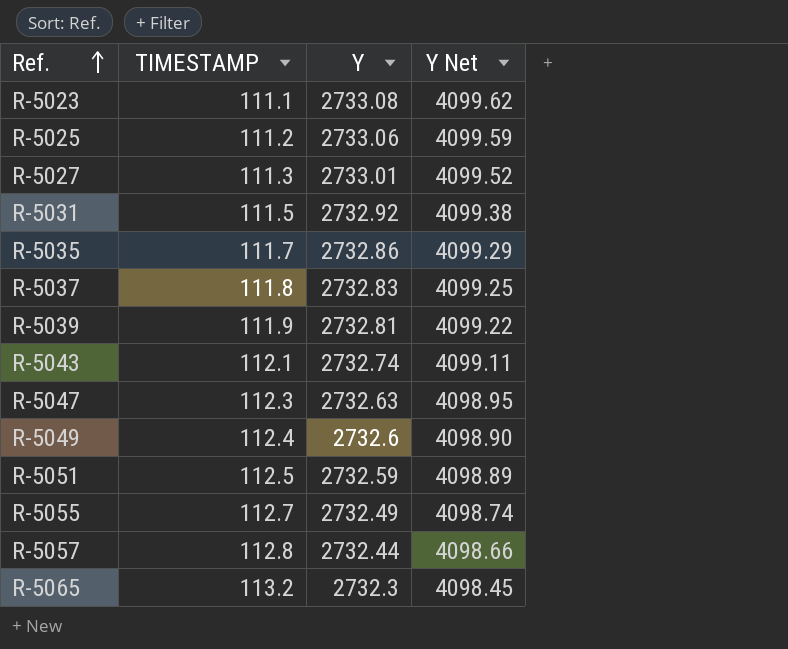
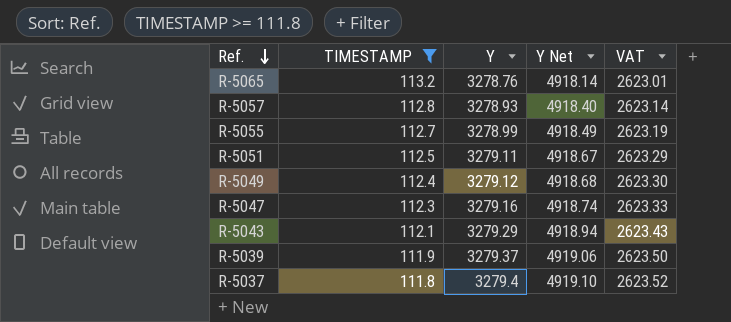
filter: none -> TIMESTAMP >= 111.8
row order: Ref. ascending -> Ref. descending
column VAT | formula: none -> [Y] * 0.8
R-5065 | Y: 2732.3 -> 3278.76
R-5065 | Y Net: 4098.45 -> 4918.14
R-5057 | Y: 2732.44 -> 3278.93
R-5057 | Y Net: 4098.66 -> 4918.40
R-5055 | Y: 2732.49 -> 3278.99
R-5055 | Y Net: 4098.74 -> 4918.49
R-5051 | Y: 2732.59 -> 3279.11
R-5051 | Y Net: 4098.89 -> 4918.67
R-5049 | Y: 2732.6 -> 3279.12
R-5049 | Y Net: 4098.90 -> 4918.68
R-5047 | Y: 2732.63 -> 3279.16
R-5047 | Y Net: 4098.95 -> 4918.74
R-5043 | Y: 2732.74 -> 3279.29
R-5043 | Y Net: 4099.11 -> 4918.94
R-5039 | Y: 2732.81 -> 3279.37
R-5039 | Y Net: 4099.22 -> 4919.06
R-5037 | Y: 2732.83 -> 3279.4
R-5037 | Y Net: 4099.25 -> 4919.10

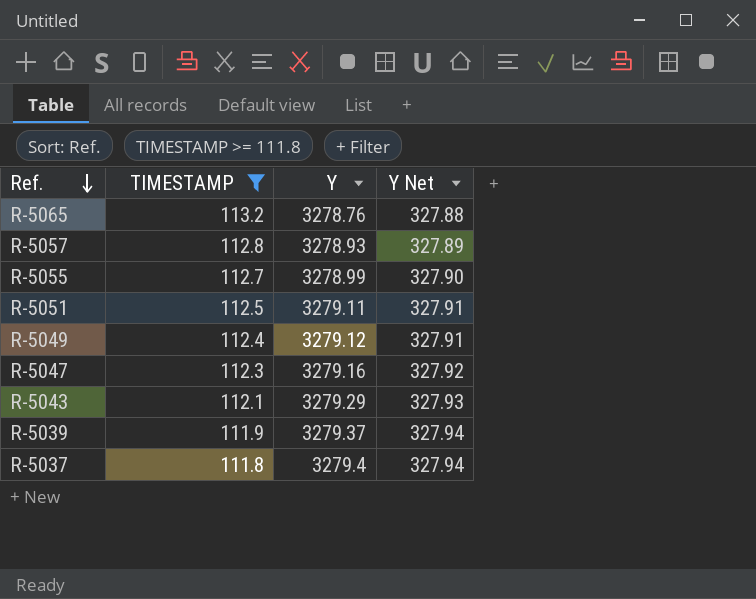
column VAT | formula: [Y] * 0.8 -> none
column Y Net | formula: [Y] * 1.5 -> [Y] * 0.1

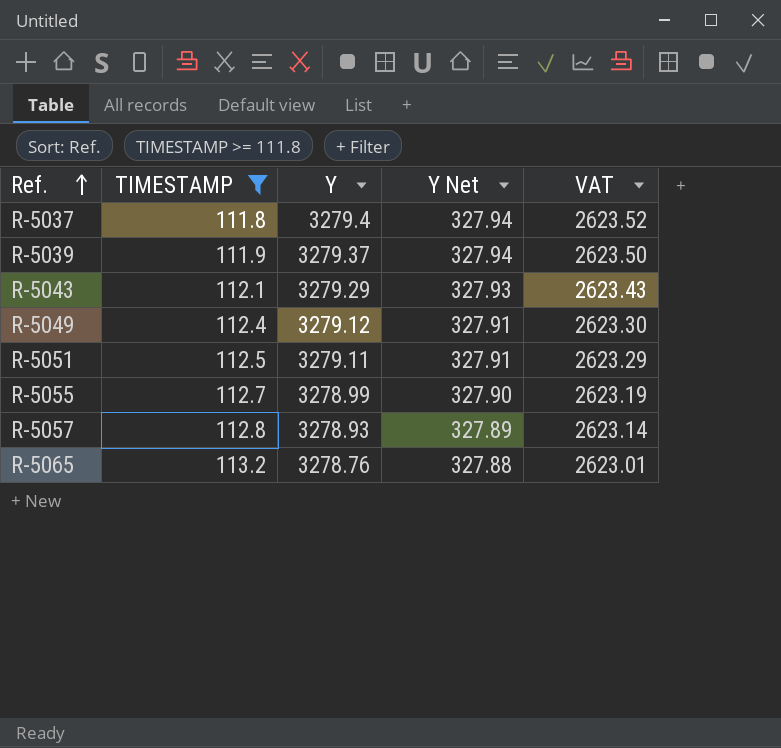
row order: Ref. descending -> Ref. ascending
column VAT | formula: none -> [Y] * 0.8
row R-5047: 112.3 | 3279.16 | 327.92 -> none

